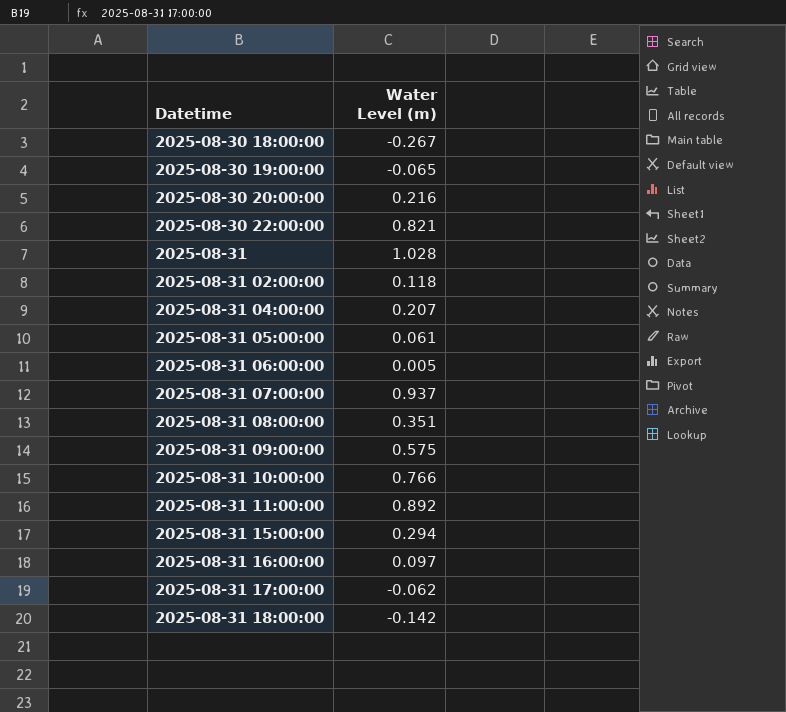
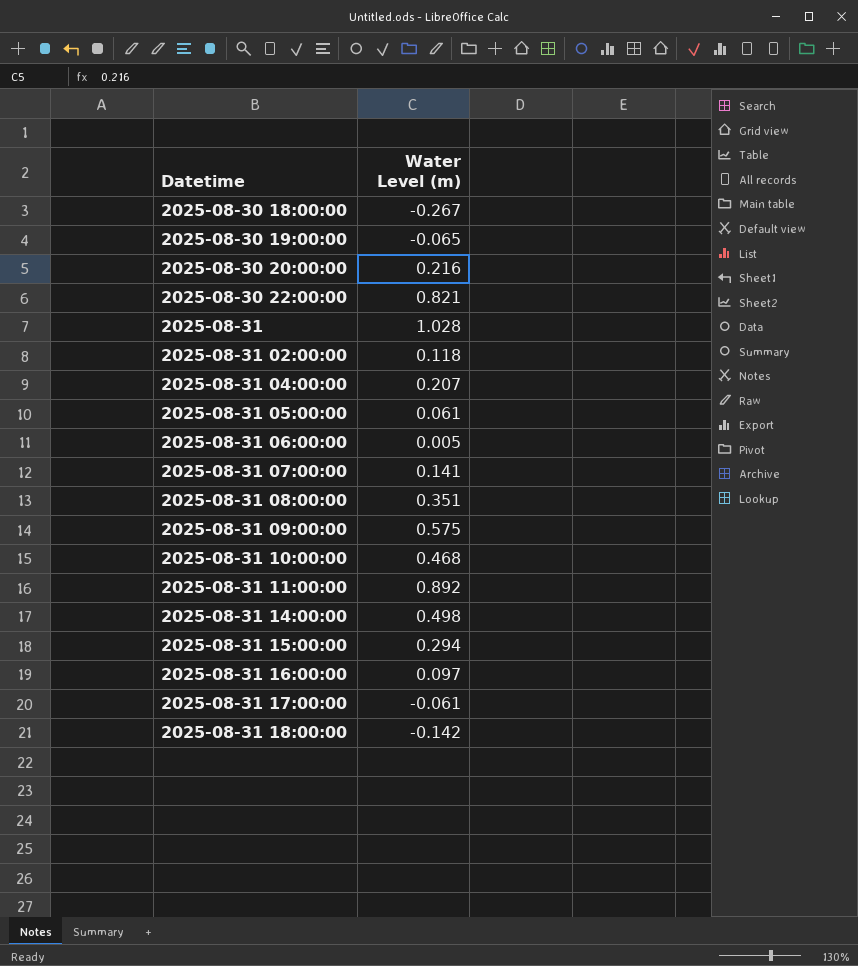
2025-08-31 07:00:00 | Water Level (m): 0.937 -> 0.141
2025-08-31 10:00:00 | Water Level (m): 0.766 -> 0.468
row 2025-08-31 14:00:00: none -> 0.498
2025-08-31 17:00:00 | Water Level (m): -0.062 -> -0.061

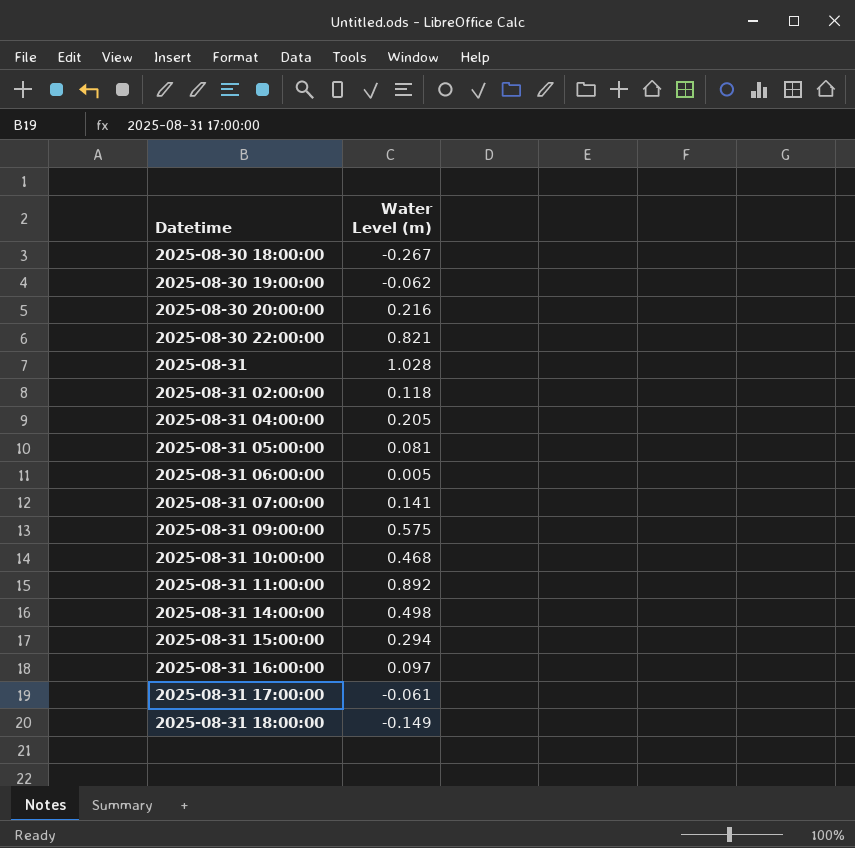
row 2025-08-31 08:00:00: 0.351 -> none
2025-08-30 19:00:00 | Water Level (m): -0.065 -> -0.062
2025-08-31 04:00:00 | Water Level (m): 0.207 -> 0.205
2025-08-31 05:00:00 | Water Level (m): 0.061 -> 0.081
2025-08-31 18:00:00 | Water Level (m): -0.142 -> -0.149

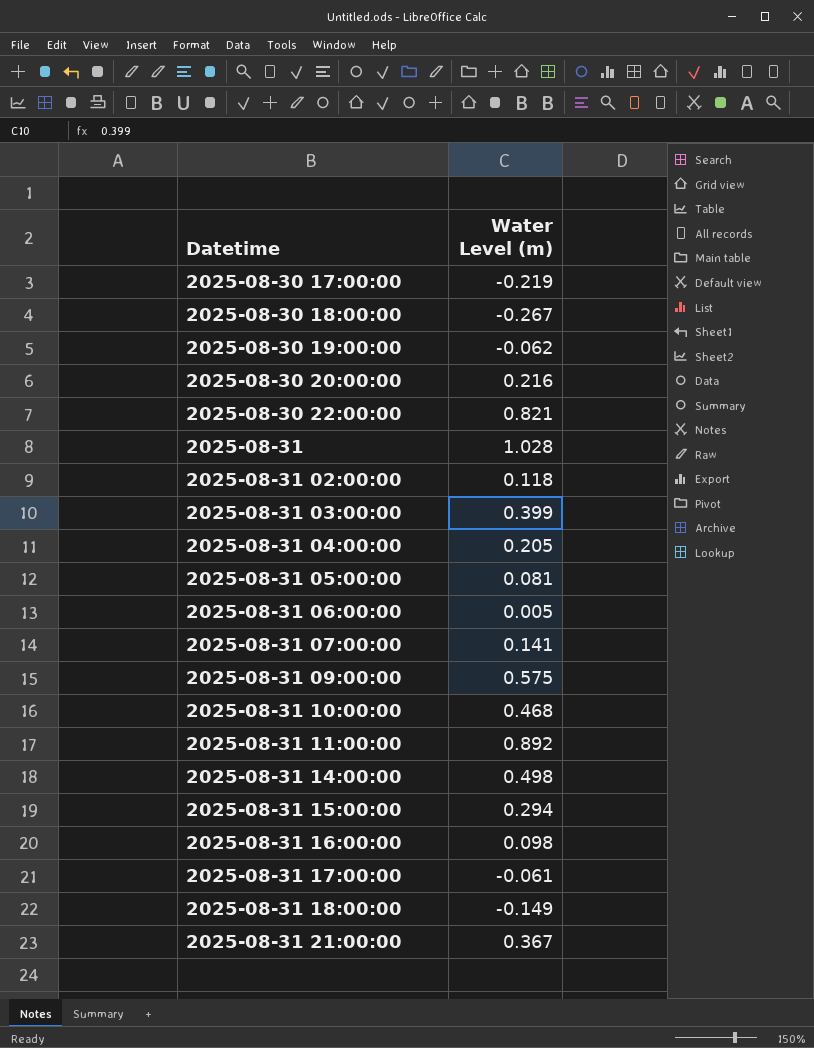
row 2025-08-30 17:00:00: none -> -0.219
row 2025-08-31 03:00:00: none -> 0.399
2025-08-31 16:00:00 | Water Level (m): 0.097 -> 0.098
row 2025-08-31 21:00:00: none -> 0.367

